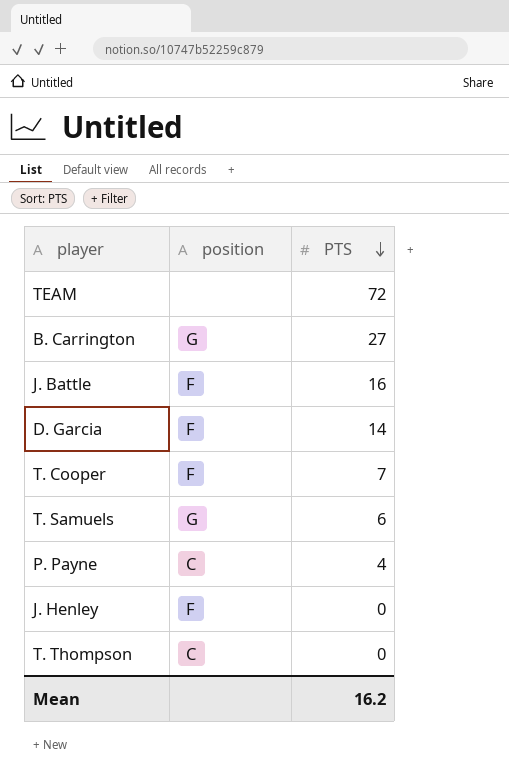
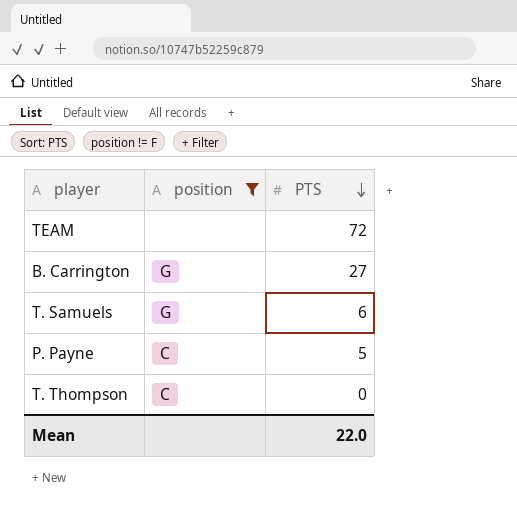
filter: none -> position != F
P. Payne | PTS: 4 -> 5
Mean | PTS: 16.2 -> 22.0

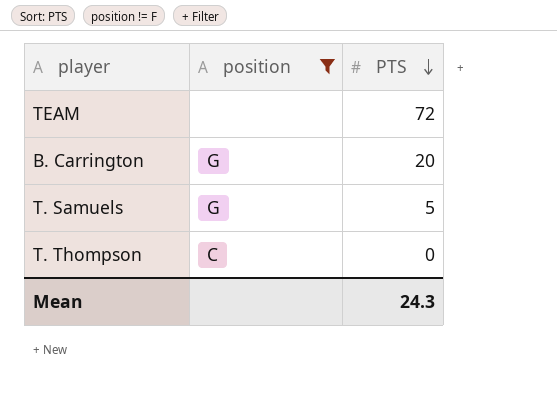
row P. Payne: C | 5 -> none
B. Carrington | PTS: 27 -> 20
T. Samuels | PTS: 6 -> 5
Mean | PTS: 22.0 -> 24.3

